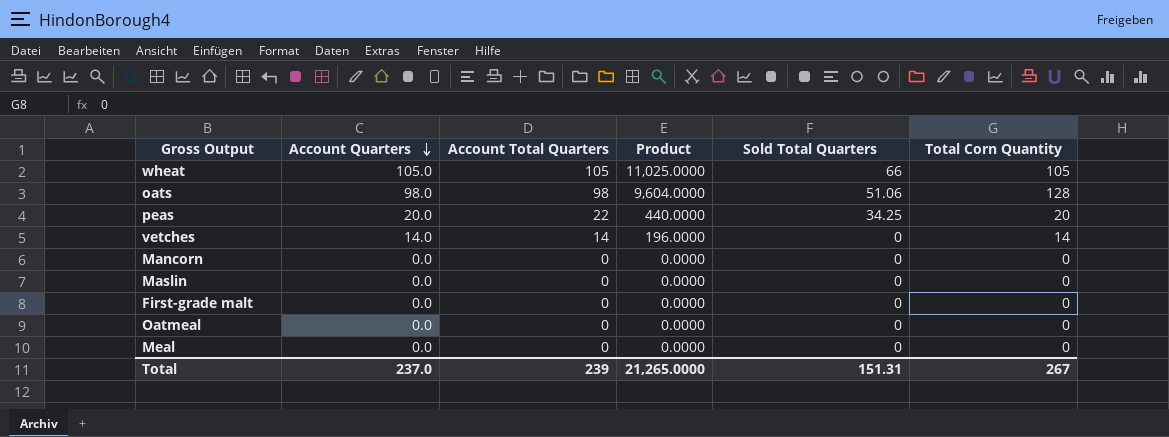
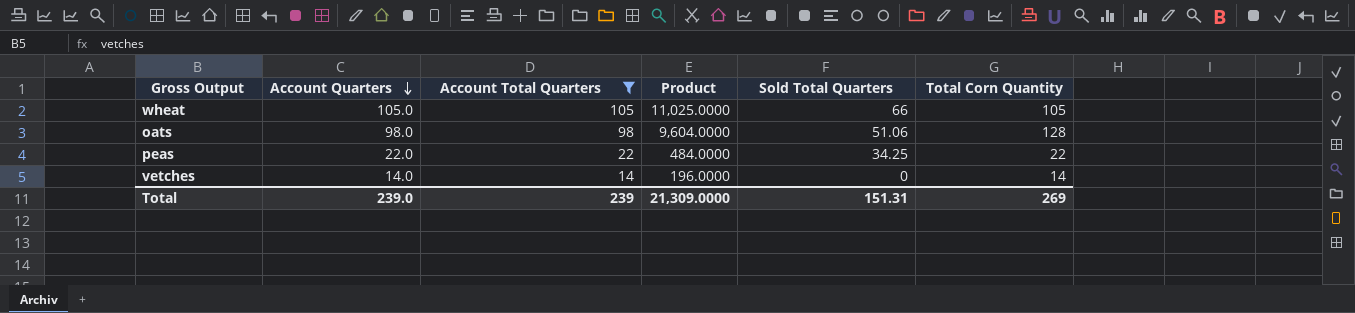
filter: none -> Account Total Quarters != 0
peas | Account Quarters: 20.0 -> 22.0
peas | Product: 440.0000 -> 484.0000
peas | Total Corn Quantity: 20 -> 22
Total | Account Quarters: 237.0 -> 239.0
Total | Product: 21,265.0000 -> 21,309.0000
Total | Total Corn Quantity: 267 -> 269

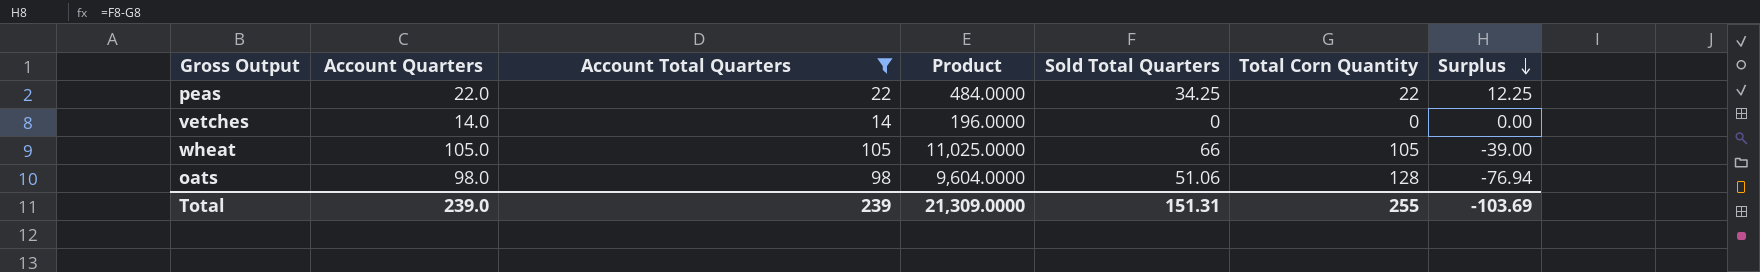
row order: Account Quarters descending -> Surplus descending
column Surplus | formula: none -> [Sold Total Quarters] - [Total Corn Quantity]
vetches | Total Corn Quantity: 14 -> 0
Total | Total Corn Quantity: 269 -> 255

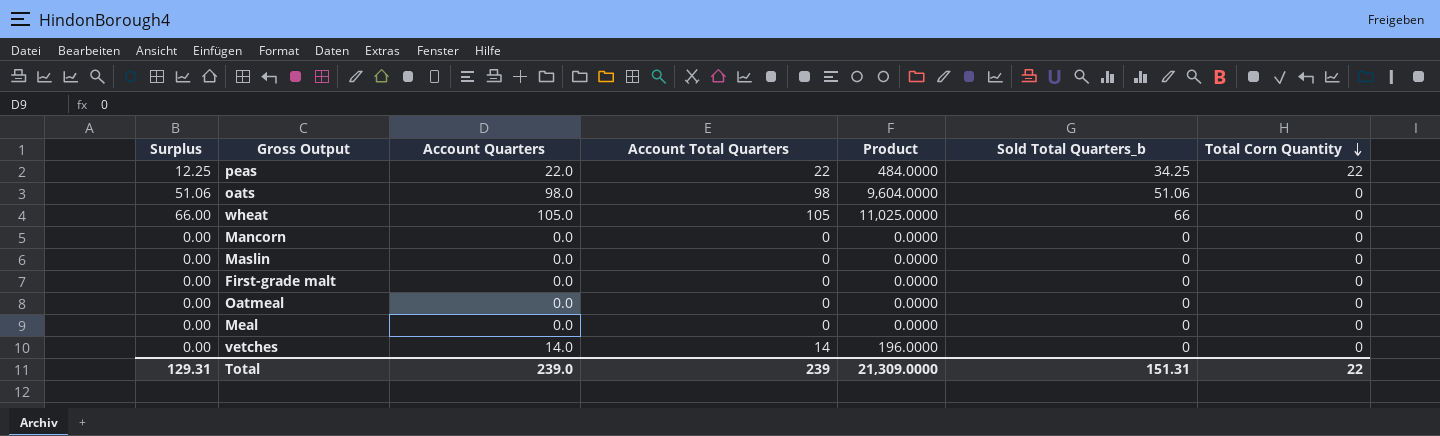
filter: Account Total Quarters != 0 -> none
row order: Surplus descending -> Total Corn Quantity descending
column Surplus | position: 7 -> 1
column name: Sold Total Quarters -> Sold Total Quarters_b
oats | Surplus: -76.94 -> 51.06
oats | Total Corn Quantity: 128 -> 0
wheat | Surplus: -39.00 -> 66.00
wheat | Total Corn Quantity: 105 -> 0
Total | Surplus: -103.69 -> 129.31
Total | Total Corn Quantity: 255 -> 22

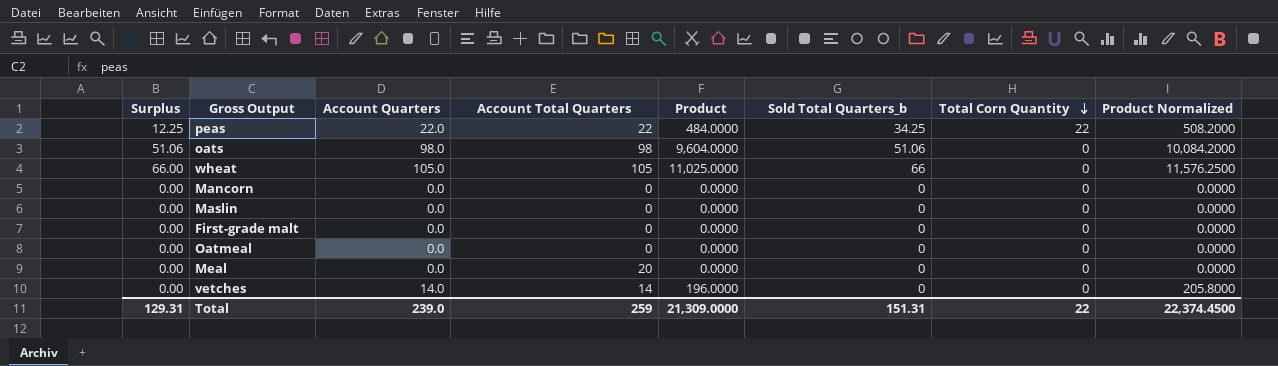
column Product Normalized | formula: none -> [Product] * 1.05
Meal | Account Total Quarters: 0 -> 20
Total | Account Total Quarters: 239 -> 259

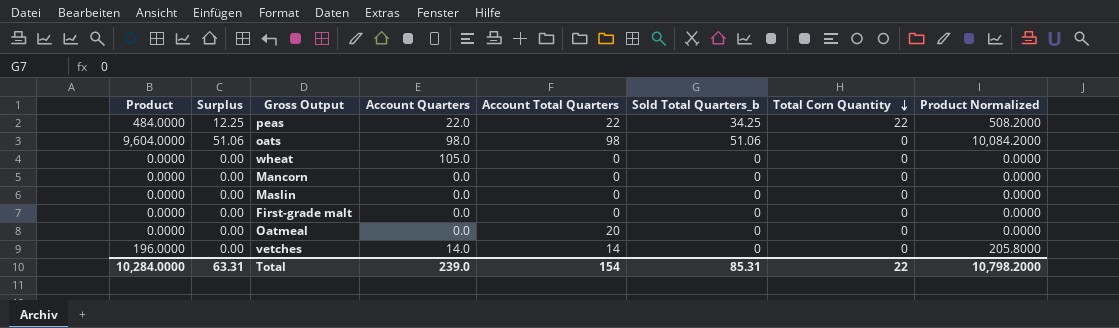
column Product | position: 5 -> 1
row Meal: 0.00 | 0.0 | 20 | 0.0000 | 0 | 0 | 0.0000 -> none
wheat | Product: 11,025.0000 -> 0.0000
wheat | Surplus: 66.00 -> 0.00
wheat | Account Total Quarters: 105 -> 0
wheat | Sold Total Quarters_b: 66 -> 0
wheat | Product Normalized: 11,576.2500 -> 0.0000
Oatmeal | Account Total Quarters: 0 -> 20
Total | Product: 21,309.0000 -> 10,284.0000
Total | Surplus: 129.31 -> 63.31
Total | Account Total Quarters: 259 -> 154
Total | Sold Total Quarters_b: 151.31 -> 85.31
Total | Product Normalized: 22,374.4500 -> 10,798.2000

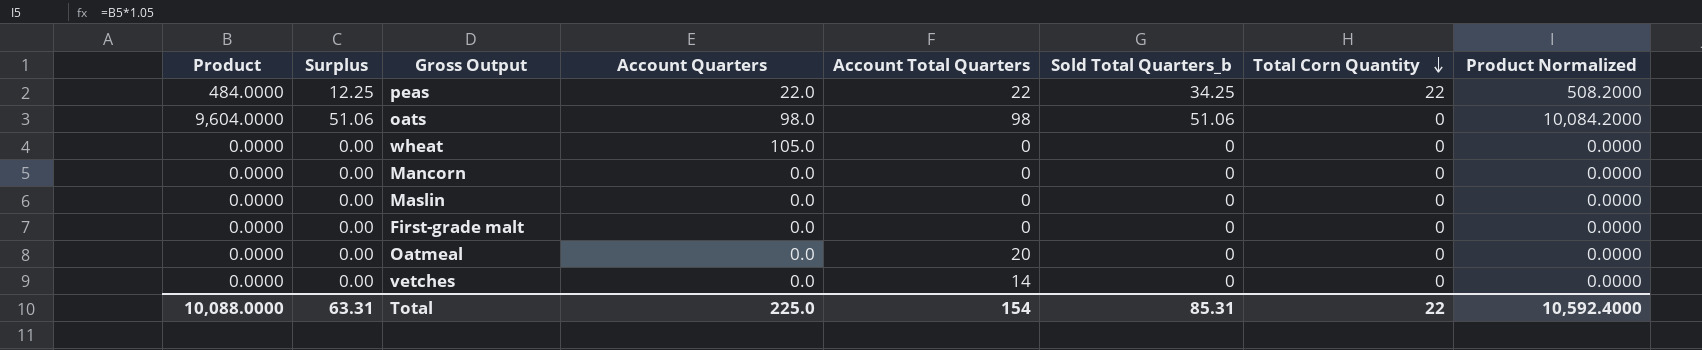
vetches | Product: 196.0000 -> 0.0000
vetches | Account Quarters: 14.0 -> 0.0
vetches | Product Normalized: 205.8000 -> 0.0000
Total | Product: 10,284.0000 -> 10,088.0000
Total | Account Quarters: 239.0 -> 225.0
Total | Product Normalized: 10,798.2000 -> 10,592.4000

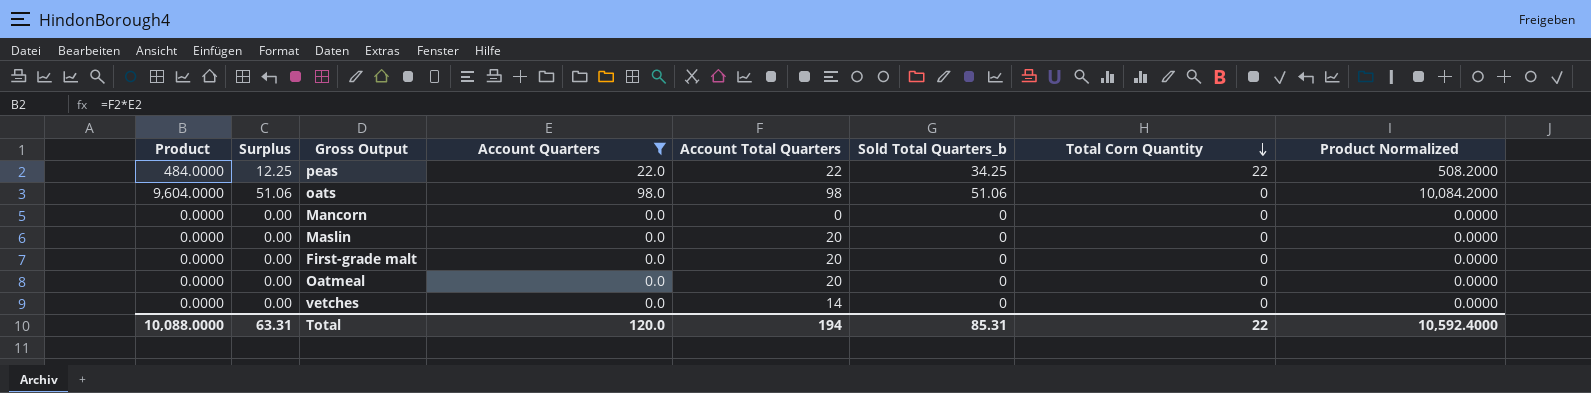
filter: none -> Account Quarters != 105.0
Maslin | Account Total Quarters: 0 -> 20
First-grade malt | Account Total Quarters: 0 -> 20
Total | Account Quarters: 225.0 -> 120.0
Total | Account Total Quarters: 154 -> 194

